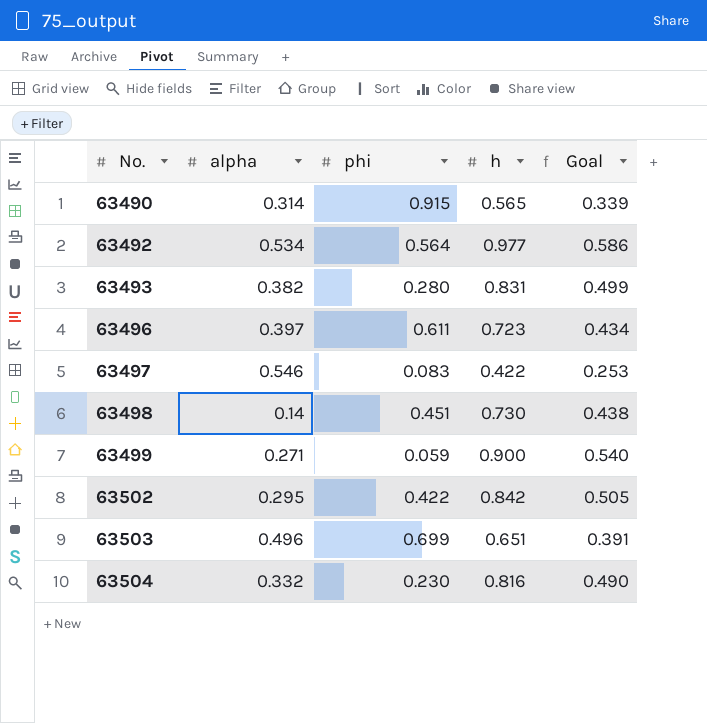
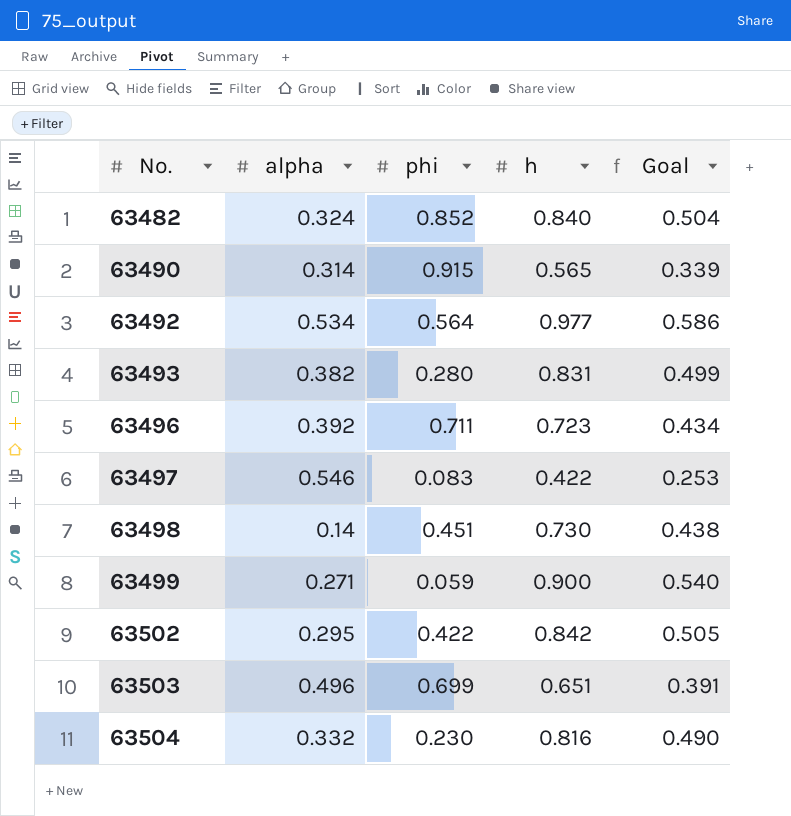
row 63482: none -> 0.324 | 0.852 | 0.840 | 0.504
63496 | alpha: 0.397 -> 0.392
63496 | phi: 0.611 -> 0.711

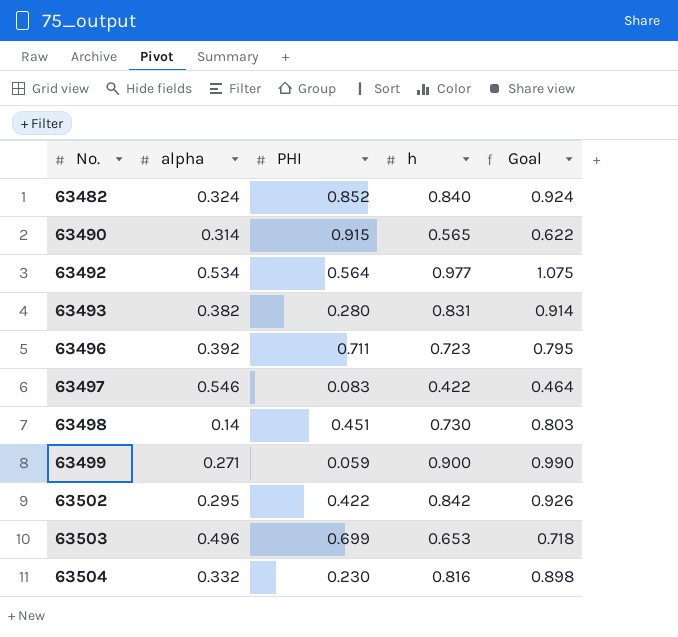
column name: phi -> PHI
column Goal | formula: [h] * 0.6 -> [h] * 1.1
63503 | h: 0.651 -> 0.653

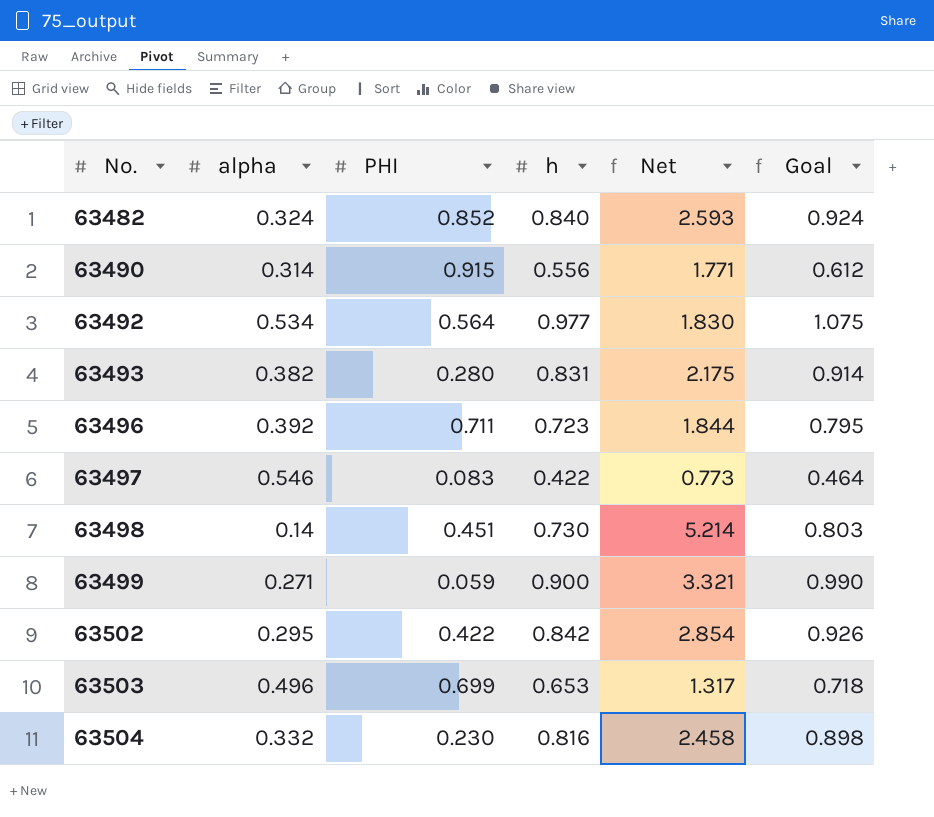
column Net | formula: none -> [h] / [alpha]
63490 | h: 0.565 -> 0.556
63490 | Goal: 0.622 -> 0.612

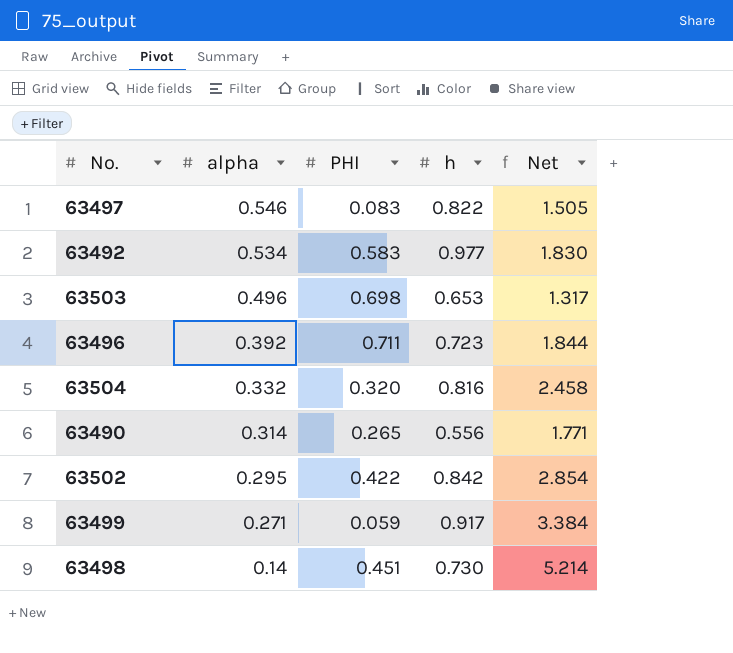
row order: No. ascending -> alpha descending
column Goal | formula: [h] * 1.1 -> none
row 63482: 0.324 | 0.852 | 0.840 | 2.593 | 0.924 -> none
row 63493: 0.382 | 0.280 | 0.831 | 2.175 | 0.914 -> none
63497 | h: 0.422 -> 0.822
63497 | Net: 0.773 -> 1.505
63492 | PHI: 0.564 -> 0.583
63503 | PHI: 0.699 -> 0.698
63504 | PHI: 0.230 -> 0.320
63490 | PHI: 0.915 -> 0.265
63499 | h: 0.900 -> 0.917
63499 | Net: 3.321 -> 3.384

